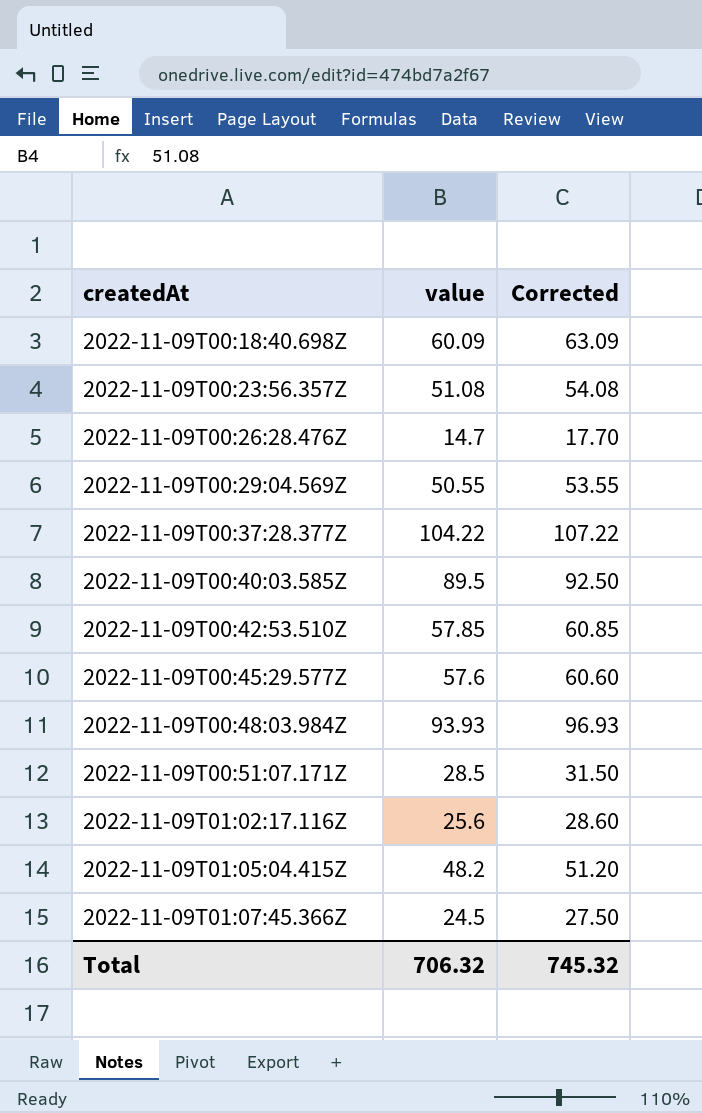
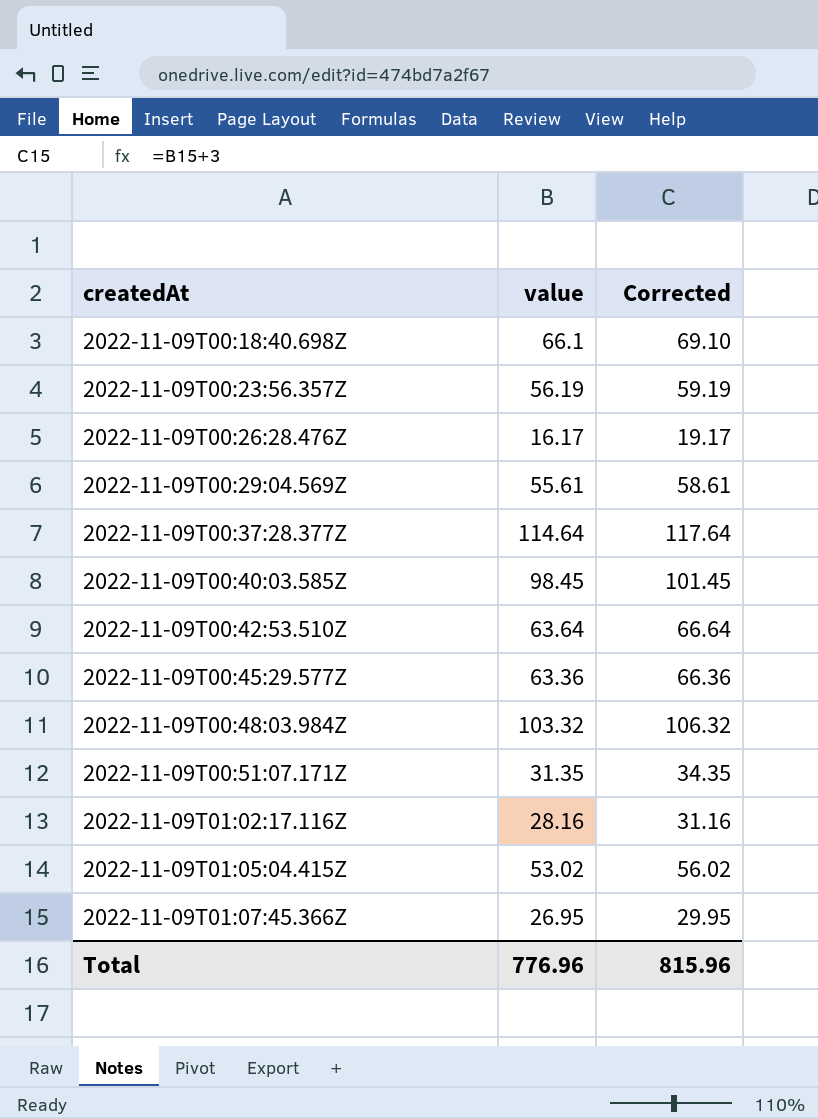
2022-11-09T00:18:40.698Z | value: 60.09 -> 66.1
2022-11-09T00:18:40.698Z | Corrected: 63.09 -> 69.10
2022-11-09T00:23:56.357Z | value: 51.08 -> 56.19
2022-11-09T00:23:56.357Z | Corrected: 54.08 -> 59.19
2022-11-09T00:26:28.476Z | value: 14.7 -> 16.17
2022-11-09T00:26:28.476Z | Corrected: 17.70 -> 19.17
2022-11-09T00:29:04.569Z | value: 50.55 -> 55.61
2022-11-09T00:29:04.569Z | Corrected: 53.55 -> 58.61
2022-11-09T00:37:28.377Z | value: 104.22 -> 114.64
2022-11-09T00:37:28.377Z | Corrected: 107.22 -> 117.64
2022-11-09T00:40:03.585Z | value: 89.5 -> 98.45
2022-11-09T00:40:03.585Z | Corrected: 92.50 -> 101.45
2022-11-09T00:42:53.510Z | value: 57.85 -> 63.64
2022-11-09T00:42:53.510Z | Corrected: 60.85 -> 66.64
2022-11-09T00:45:29.577Z | value: 57.6 -> 63.36
2022-11-09T00:45:29.577Z | Corrected: 60.60 -> 66.36
2022-11-09T00:48:03.984Z | value: 93.93 -> 103.32
2022-11-09T00:48:03.984Z | Corrected: 96.93 -> 106.32
2022-11-09T00:51:07.171Z | value: 28.5 -> 31.35
2022-11-09T00:51:07.171Z | Corrected: 31.50 -> 34.35
2022-11-09T01:02:17.116Z | value: 25.6 -> 28.16
2022-11-09T01:02:17.116Z | Corrected: 28.60 -> 31.16
2022-11-09T01:05:04.415Z | value: 48.2 -> 53.02
2022-11-09T01:05:04.415Z | Corrected: 51.20 -> 56.02
2022-11-09T01:07:45.366Z | value: 24.5 -> 26.95
2022-11-09T01:07:45.366Z | Corrected: 27.50 -> 29.95
Total | value: 706.32 -> 776.96
Total | Corrected: 745.32 -> 815.96

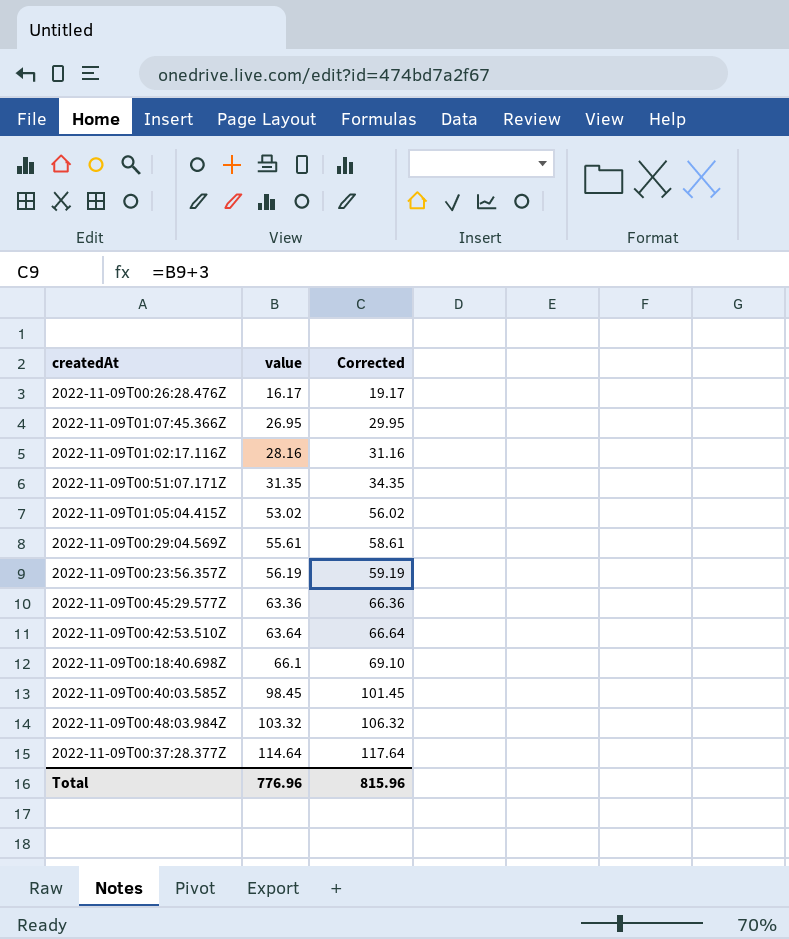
row order: createdAt ascending -> value ascending

